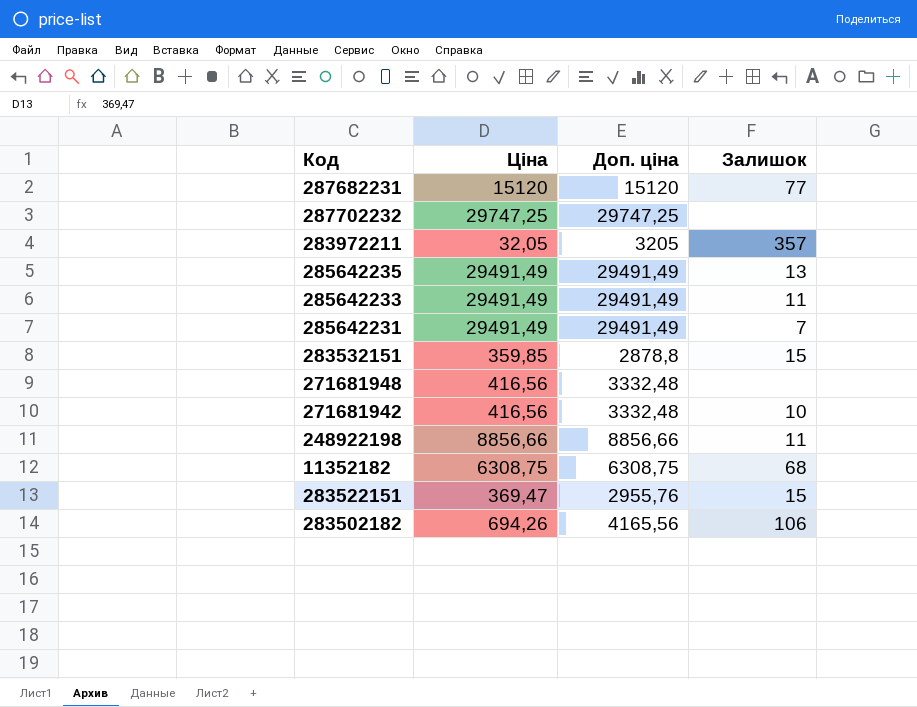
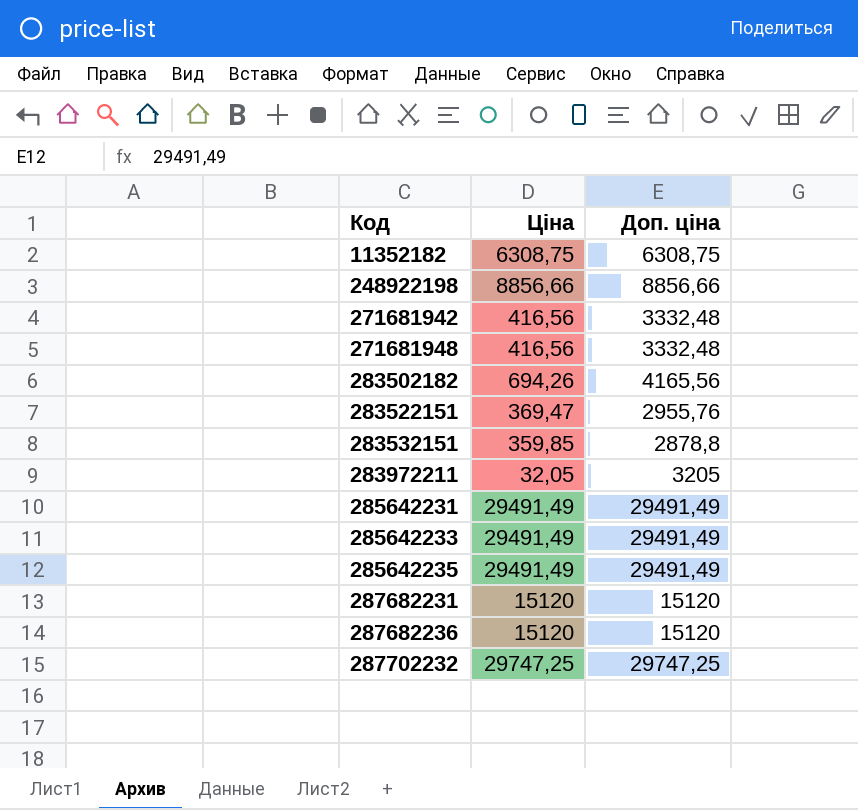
row order: none -> Код ascending
column Залишок | position: 4 -> none
row 287682236: none -> 15120 | 15120

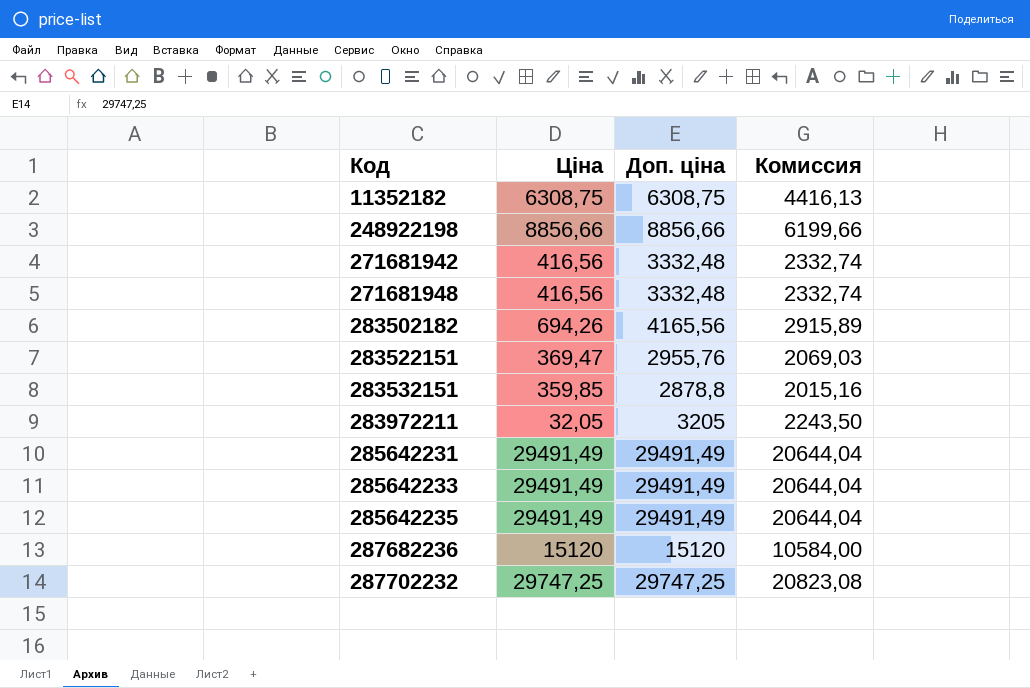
column Комиссия | formula: none -> [Доп. ціна] * 0,7
row 287682231: 15120 | 15120 -> none

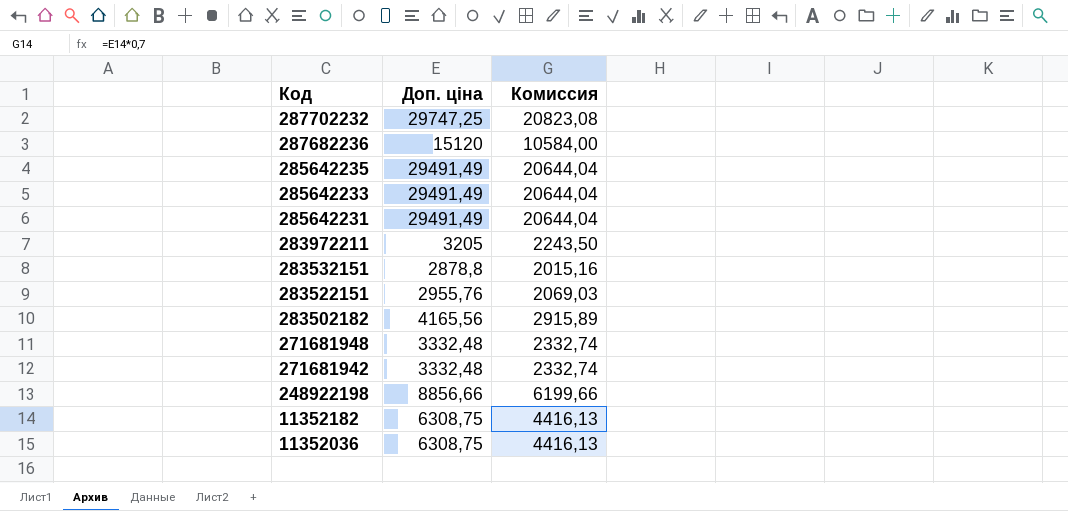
row order: Код ascending -> Код descending
column Ціна | position: 2 -> none
row 11352036: none -> 6308,75 | 4416,13

